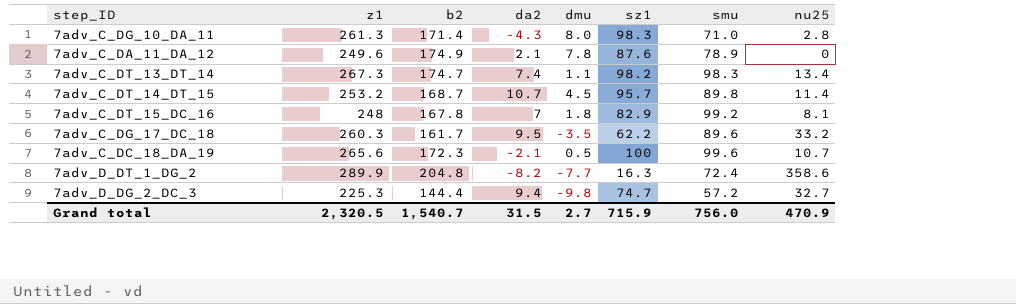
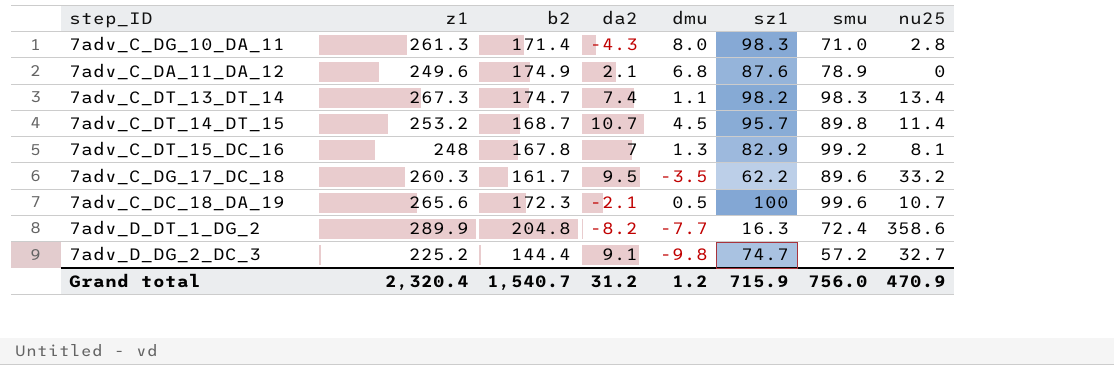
7adv_C_DA_11_DA_12 | dmu: 7.8 -> 6.8
7adv_C_DT_15_DC_16 | dmu: 1.8 -> 1.3
7adv_D_DG_2_DC_3 | z1: 225.3 -> 225.2
7adv_D_DG_2_DC_3 | da2: 9.4 -> 9.1
Grand total | z1: 2,320.5 -> 2,320.4
Grand total | da2: 31.5 -> 31.2
Grand total | dmu: 2.7 -> 1.2

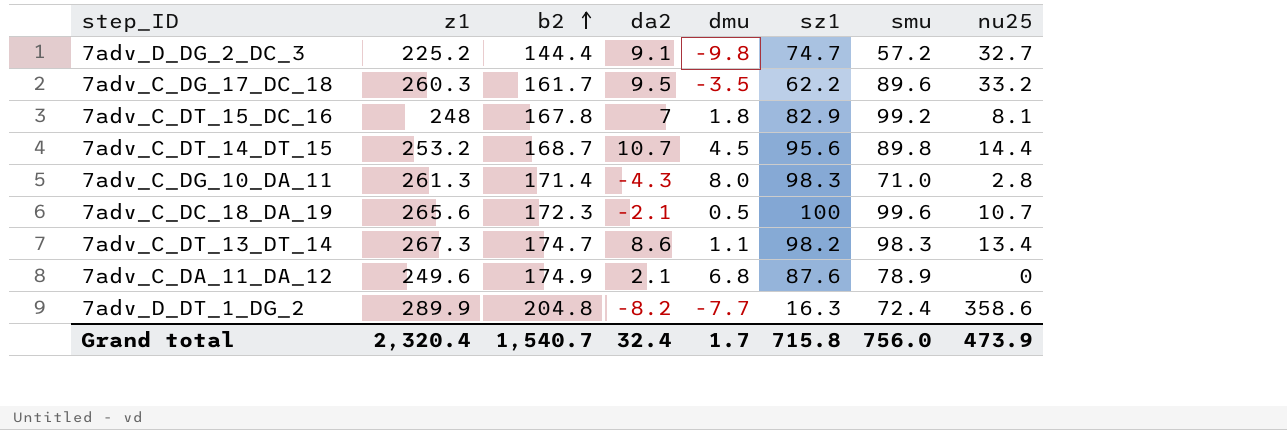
row order: none -> b2 ascending
7adv_C_DT_15_DC_16 | dmu: 1.3 -> 1.8
7adv_C_DT_14_DT_15 | sz1: 95.7 -> 95.6
7adv_C_DT_14_DT_15 | nu25: 11.4 -> 14.4
7adv_C_DT_13_DT_14 | da2: 7.4 -> 8.6
Grand total | da2: 31.2 -> 32.4
Grand total | dmu: 1.2 -> 1.7
Grand total | sz1: 715.9 -> 715.8
Grand total | nu25: 470.9 -> 473.9

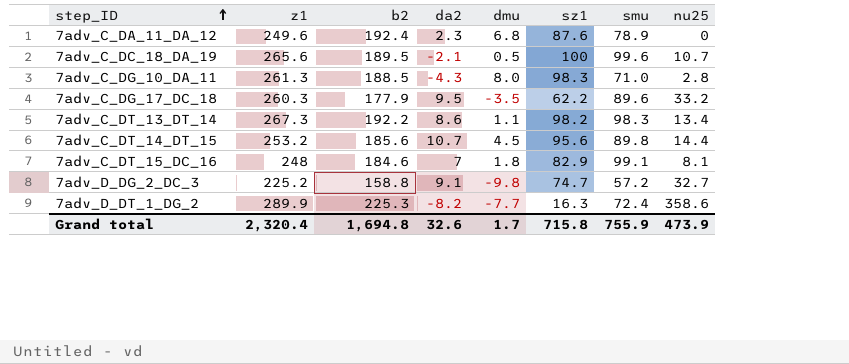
row order: b2 ascending -> step_ID ascending
7adv_C_DA_11_DA_12 | b2: 174.9 -> 192.4
7adv_C_DA_11_DA_12 | da2: 2.1 -> 2.3
7adv_C_DC_18_DA_19 | b2: 172.3 -> 189.5
7adv_C_DG_10_DA_11 | b2: 171.4 -> 188.5
7adv_C_DG_17_DC_18 | b2: 161.7 -> 177.9
7adv_C_DT_13_DT_14 | b2: 174.7 -> 192.2
7adv_C_DT_14_DT_15 | b2: 168.7 -> 185.6
7adv_C_DT_15_DC_16 | b2: 167.8 -> 184.6
7adv_C_DT_15_DC_16 | smu: 99.2 -> 99.1
7adv_D_DG_2_DC_3 | b2: 144.4 -> 158.8
7adv_D_DT_1_DG_2 | b2: 204.8 -> 225.3
Grand total | b2: 1,540.7 -> 1,694.8
Grand total | da2: 32.4 -> 32.6
Grand total | smu: 756.0 -> 755.9

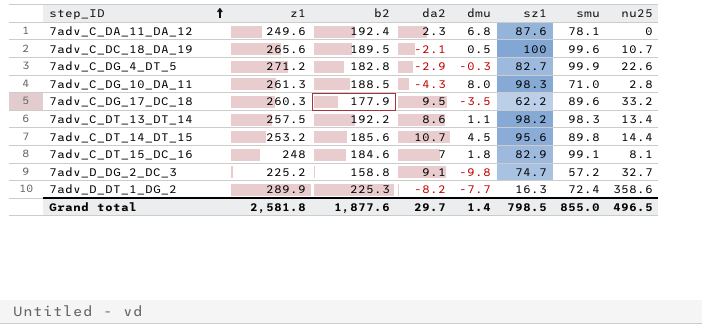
7adv_C_DA_11_DA_12 | smu: 78.9 -> 78.1
row 7adv_C_DG_4_DT_5: none -> 271.2 | 182.8 | -2.9 | -0.3 | 82.7 | 99.9 | 22.6
7adv_C_DT_13_DT_14 | z1: 267.3 -> 257.5
Grand total | z1: 2,320.4 -> 2,581.8
Grand total | b2: 1,694.8 -> 1,877.6
Grand total | da2: 32.6 -> 29.7
Grand total | dmu: 1.7 -> 1.4
Grand total | sz1: 715.8 -> 798.5
Grand total | smu: 755.9 -> 855.0
Grand total | nu25: 473.9 -> 496.5

